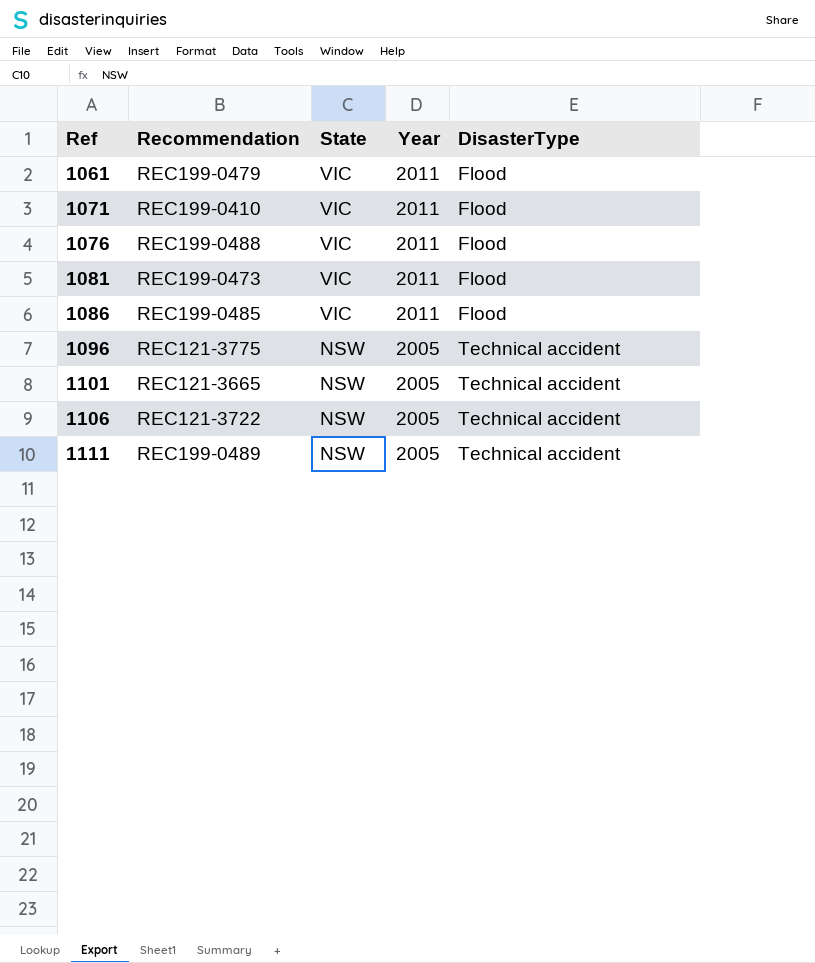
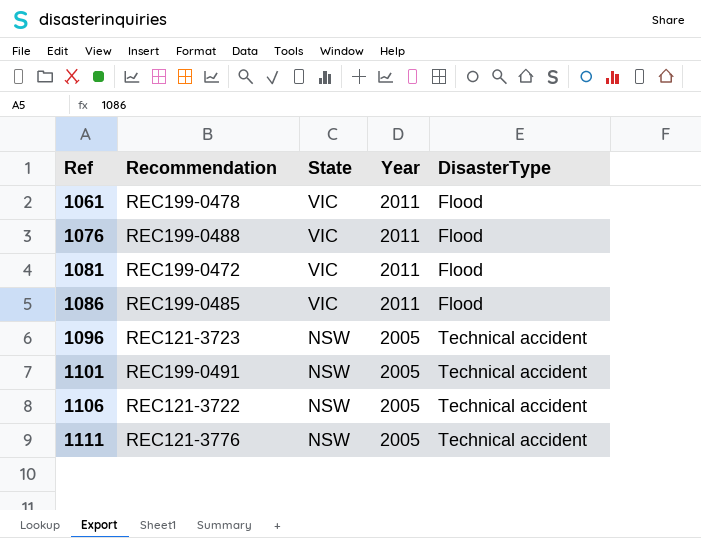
row 1071: REC199-0410 | VIC | 2011 | Flood -> none
1061 | Recommendation: REC199-0479 -> REC199-0478
1081 | Recommendation: REC199-0473 -> REC199-0472
1096 | Recommendation: REC121-3775 -> REC121-3723
1101 | Recommendation: REC121-3665 -> REC199-0491
1111 | Recommendation: REC199-0489 -> REC121-3776

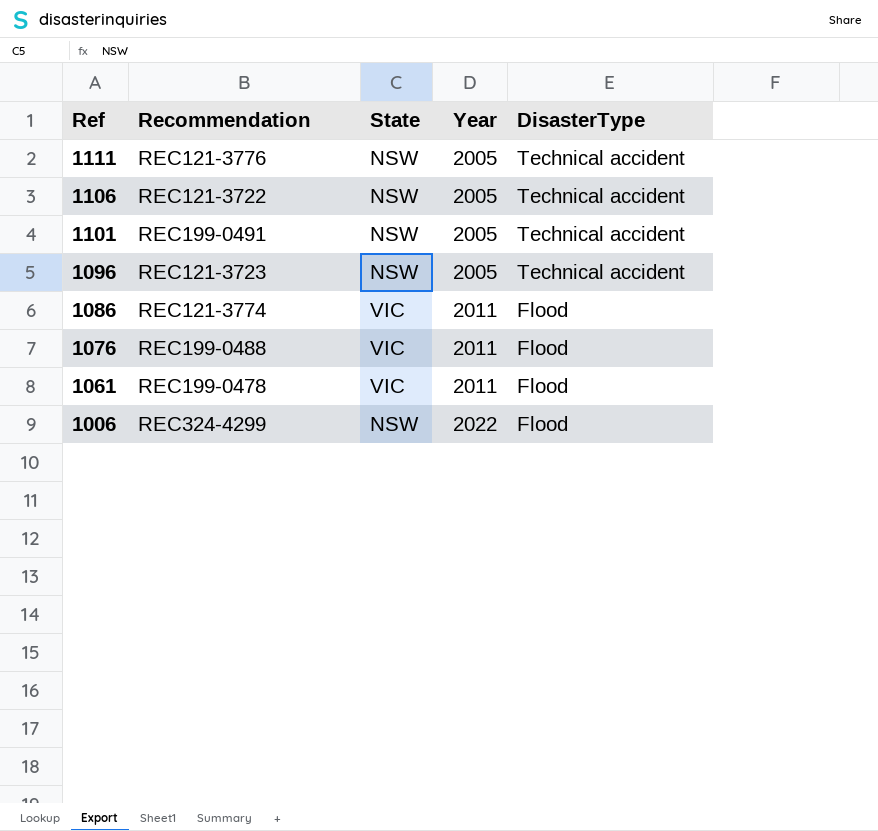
row order: Ref ascending -> Ref descending
row 1081: REC199-0472 | VIC | 2011 | Flood -> none
1086 | Recommendation: REC199-0485 -> REC121-3774
row 1006: none -> REC324-4299 | NSW | 2022 | Flood

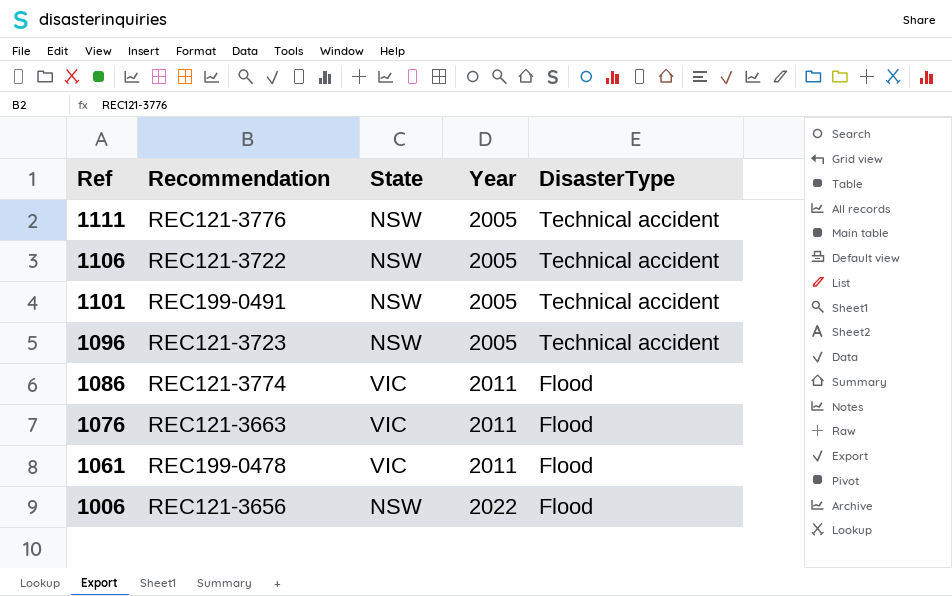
1076 | Recommendation: REC199-0488 -> REC121-3663
1006 | Recommendation: REC324-4299 -> REC121-3656

